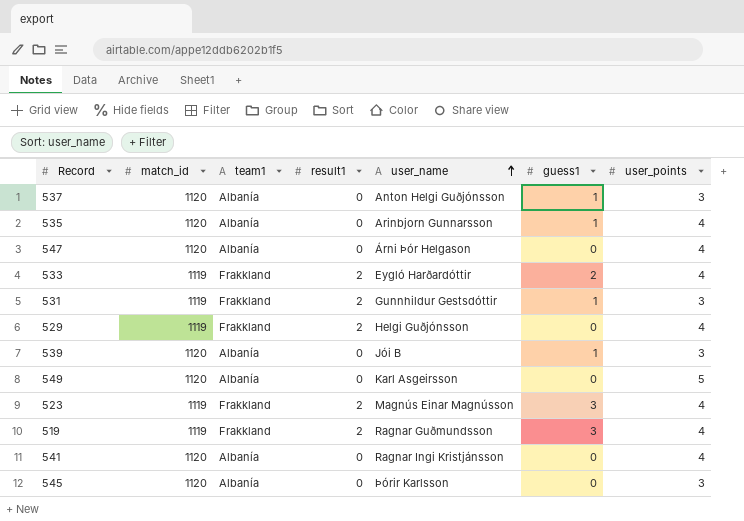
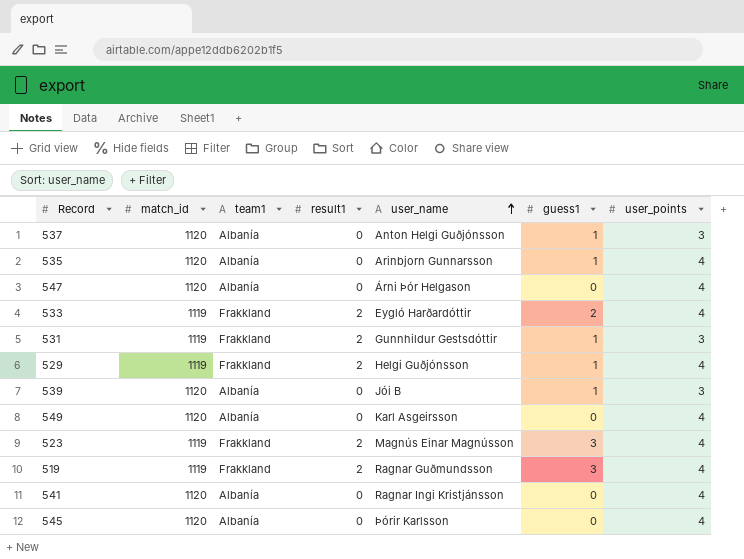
529 | guess1: 0 -> 1
549 | user_points: 5 -> 4
545 | user_points: 3 -> 4

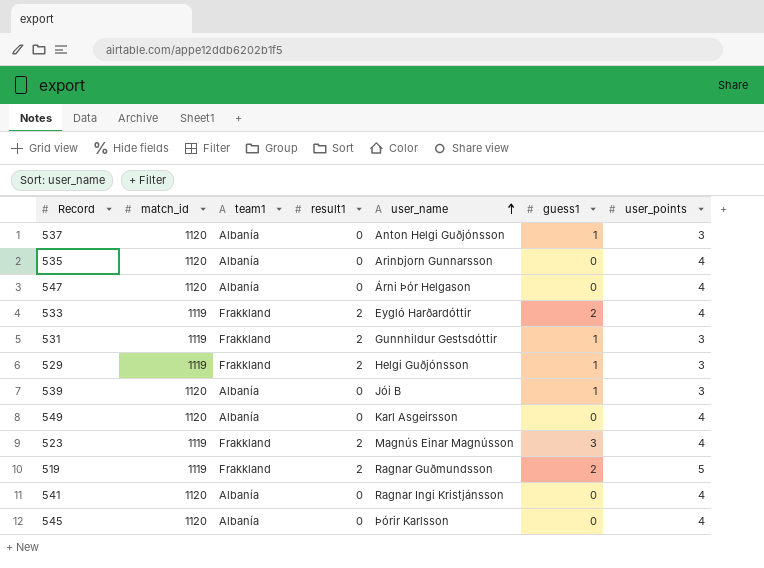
535 | guess1: 1 -> 0
529 | user_points: 4 -> 3
519 | guess1: 3 -> 2
519 | user_points: 4 -> 5

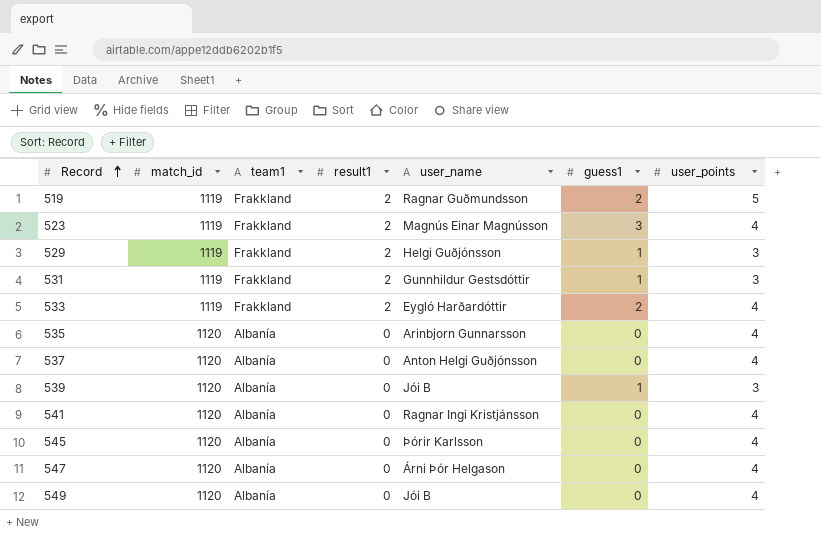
row order: user_name ascending -> Record ascending
537 | guess1: 1 -> 0
537 | user_points: 3 -> 4
549 | user_name: Karl Asgeirsson -> Jói B

